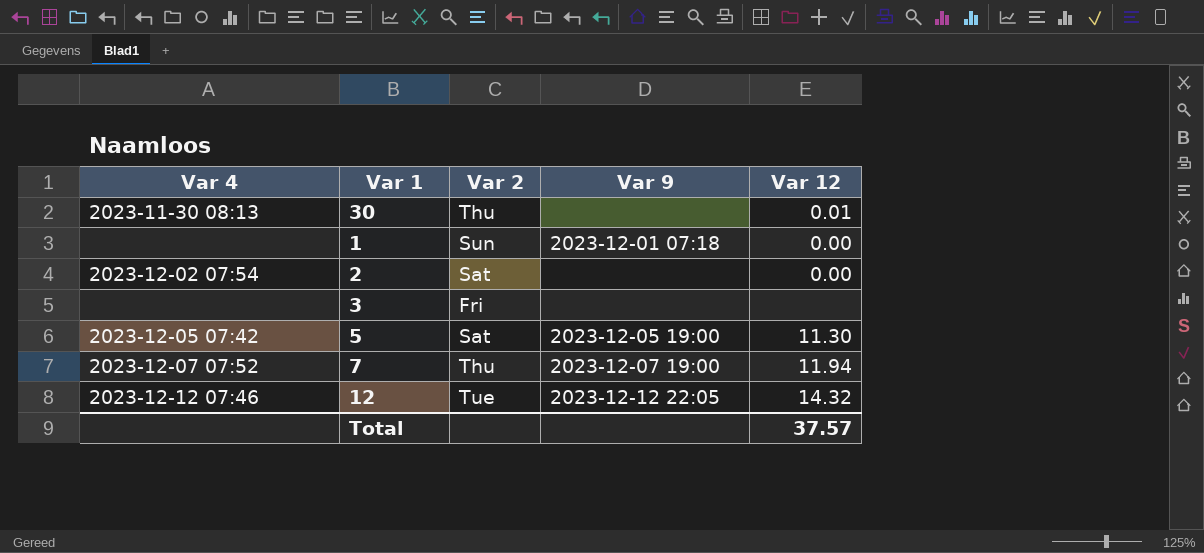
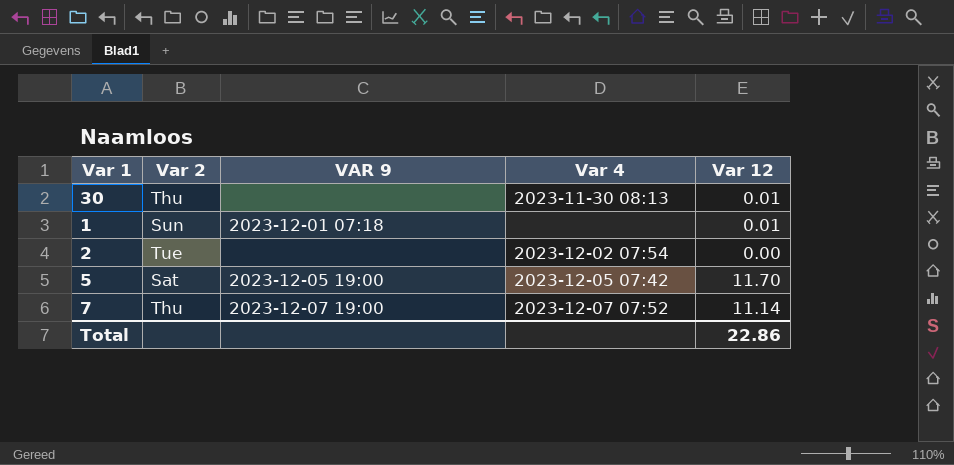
column name: Var 9 -> VAR 9
column Var 4 | position: 1 -> 4
row 3: none | Fri | none | none -> none
row 12: 2023-12-12 07:46 | Tue | 2023-12-12 22:05 | 14.32 -> none
1 | Var 12: 0.00 -> 0.01
2 | Var 2: Sat -> Tue
5 | Var 12: 11.30 -> 11.70
7 | Var 12: 11.94 -> 11.14
Total | Var 12: 37.57 -> 22.86

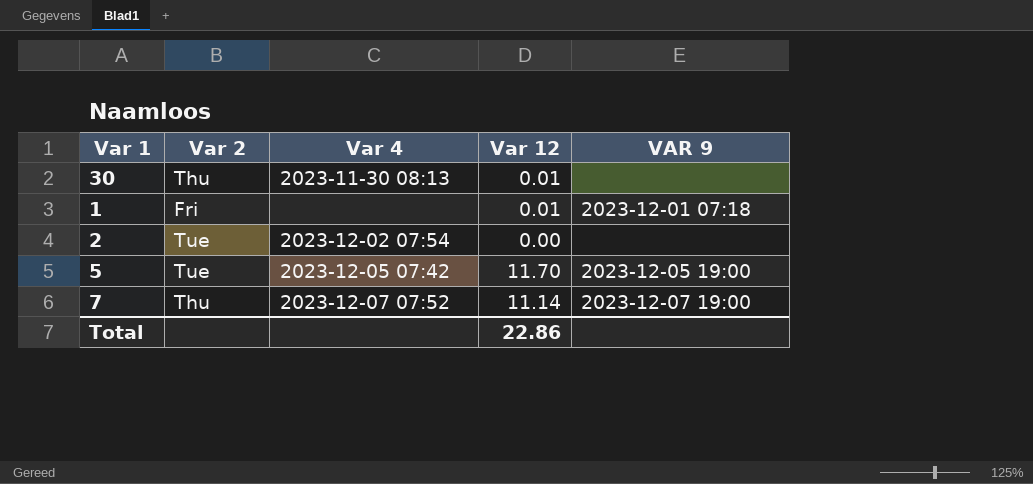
column VAR 9 | position: 3 -> 5
1 | Var 2: Sun -> Fri
5 | Var 2: Sat -> Tue

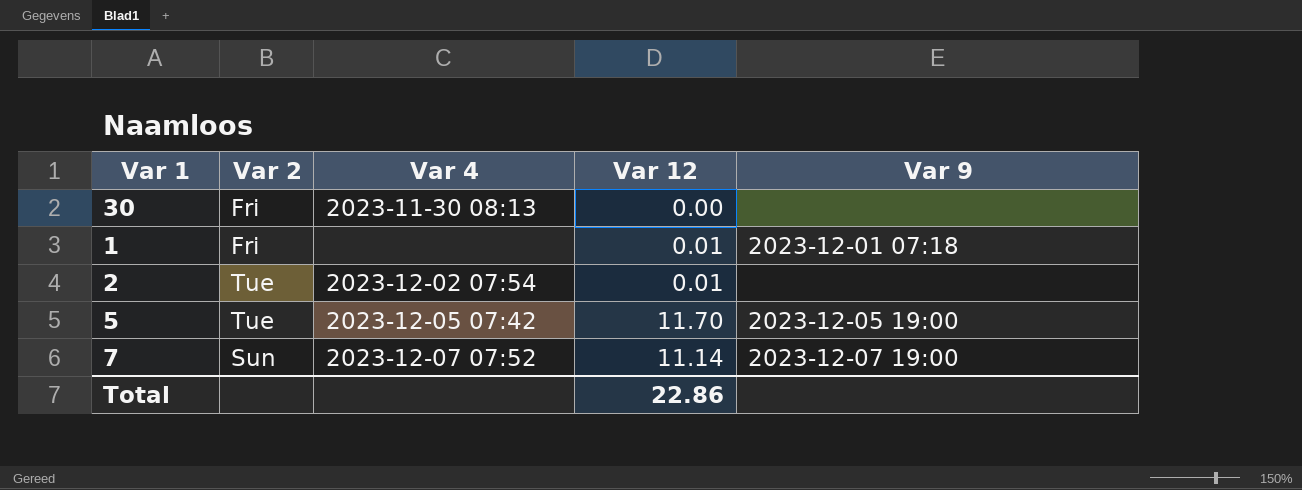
column name: VAR 9 -> Var 9
30 | Var 2: Thu -> Fri
30 | Var 12: 0.01 -> 0.00
2 | Var 12: 0.00 -> 0.01
7 | Var 2: Thu -> Sun

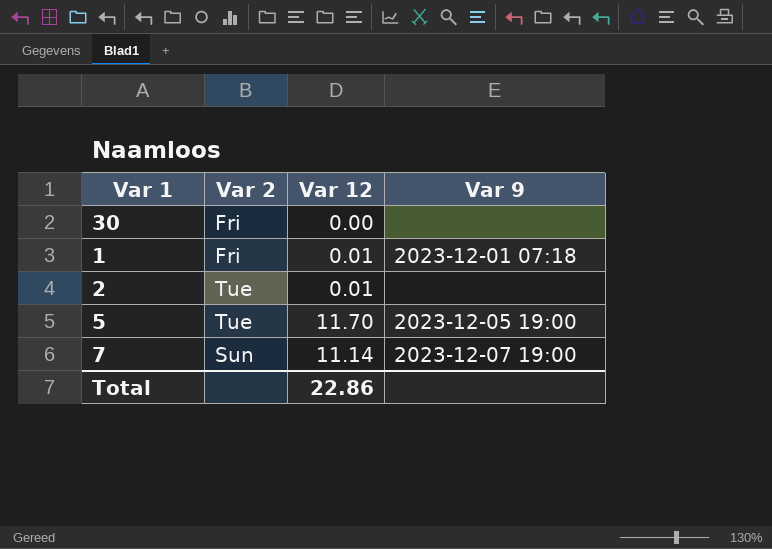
column Var 4 | position: 3 -> none

